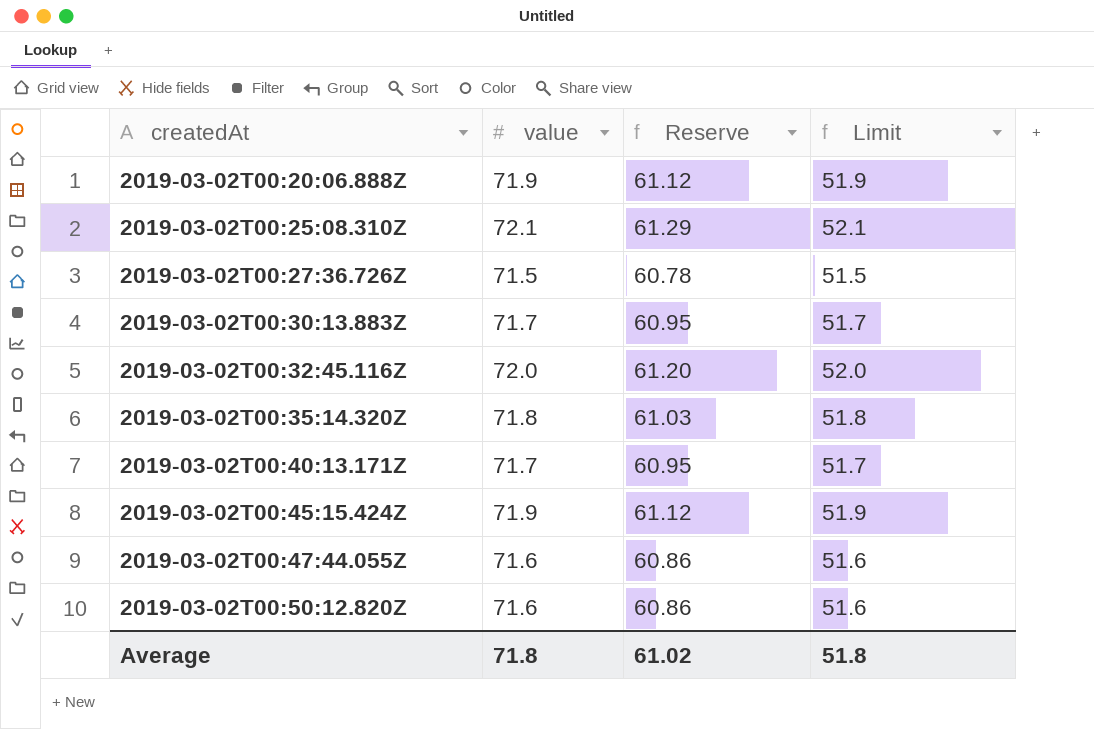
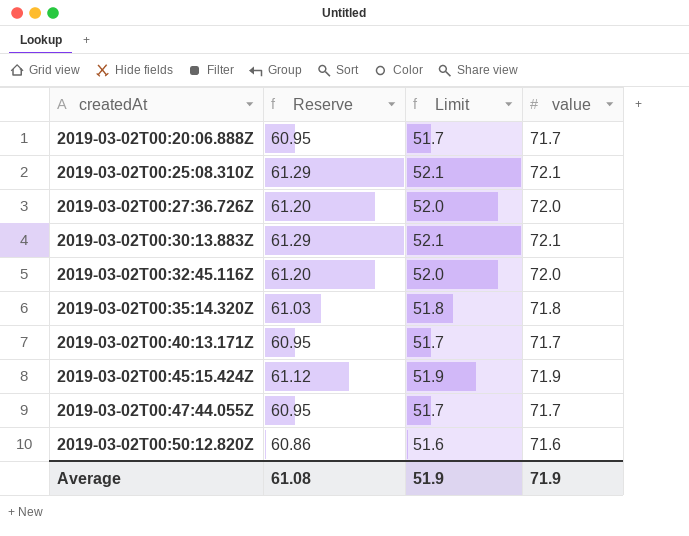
column value | position: 2 -> 4
2019-03-02T00:20:06.888Z | Reserve: 61.12 -> 60.95
2019-03-02T00:20:06.888Z | Limit: 51.9 -> 51.7
2019-03-02T00:20:06.888Z | value: 71.9 -> 71.7
2019-03-02T00:27:36.726Z | Reserve: 60.78 -> 61.20
2019-03-02T00:27:36.726Z | Limit: 51.5 -> 52.0
2019-03-02T00:27:36.726Z | value: 71.5 -> 72.0
2019-03-02T00:30:13.883Z | Reserve: 60.95 -> 61.29
2019-03-02T00:30:13.883Z | Limit: 51.7 -> 52.1
2019-03-02T00:30:13.883Z | value: 71.7 -> 72.1
2019-03-02T00:47:44.055Z | Reserve: 60.86 -> 60.95
2019-03-02T00:47:44.055Z | Limit: 51.6 -> 51.7
2019-03-02T00:47:44.055Z | value: 71.6 -> 71.7
Average | Reserve: 61.02 -> 61.08
Average | Limit: 51.8 -> 51.9
Average | value: 71.8 -> 71.9

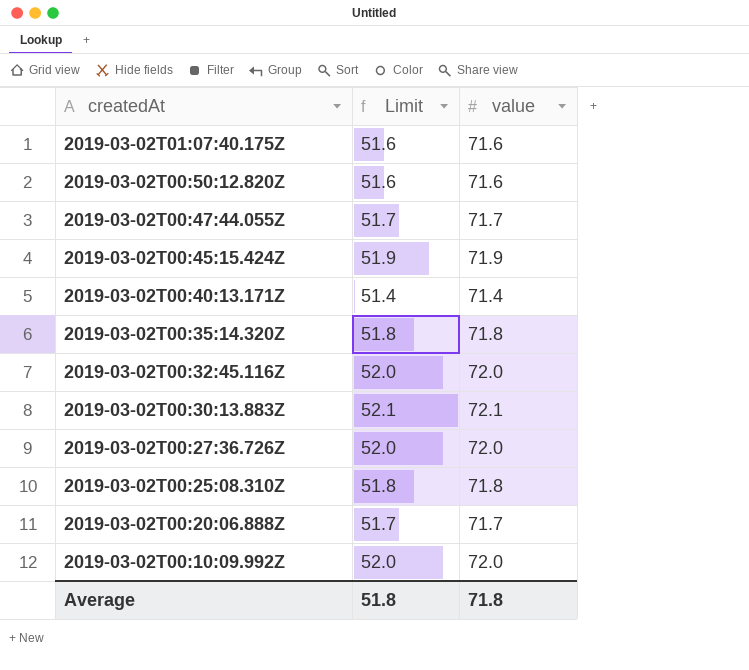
row order: createdAt ascending -> createdAt descending
column Reserve | formula: [value] * 0.85 -> none
row 2019-03-02T01:07:40.175Z: none -> 51.6 | 71.6
2019-03-02T00:40:13.171Z | Limit: 51.7 -> 51.4
2019-03-02T00:40:13.171Z | value: 71.7 -> 71.4
2019-03-02T00:25:08.310Z | Limit: 52.1 -> 51.8
2019-03-02T00:25:08.310Z | value: 72.1 -> 71.8
row 2019-03-02T00:10:09.992Z: none -> 52.0 | 72.0
Average | Limit: 51.9 -> 51.8
Average | value: 71.9 -> 71.8

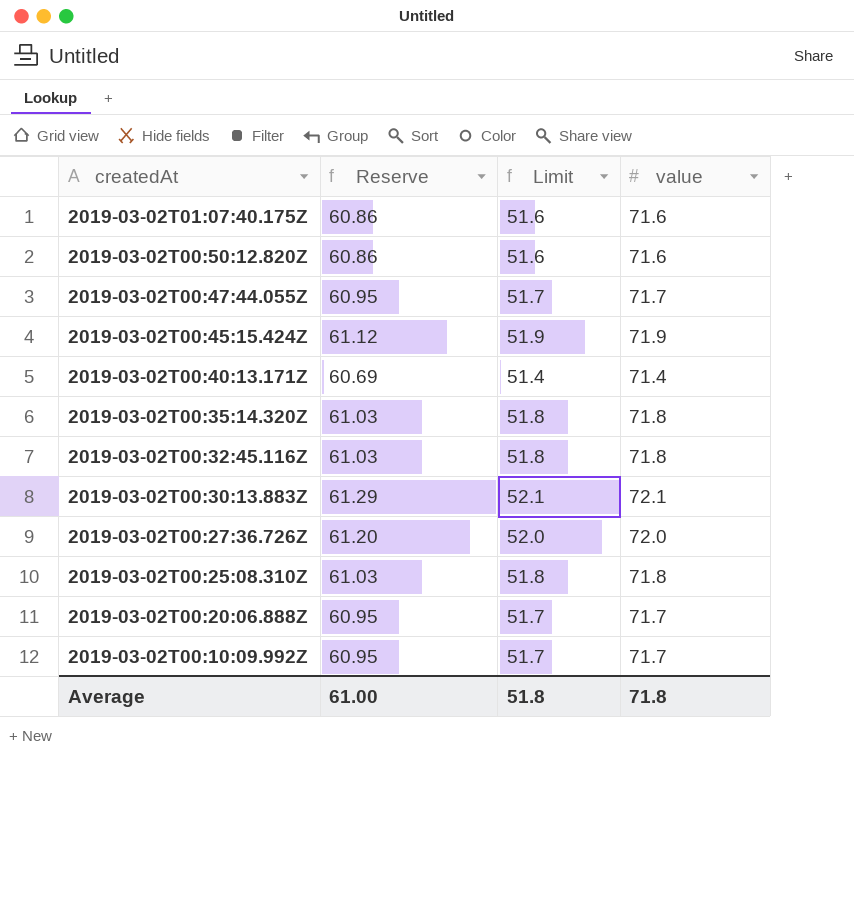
column Reserve | formula: none -> [value] * 0.85
2019-03-02T00:32:45.116Z | Limit: 52.0 -> 51.8
2019-03-02T00:32:45.116Z | value: 72.0 -> 71.8
2019-03-02T00:10:09.992Z | Limit: 52.0 -> 51.7
2019-03-02T00:10:09.992Z | value: 72.0 -> 71.7

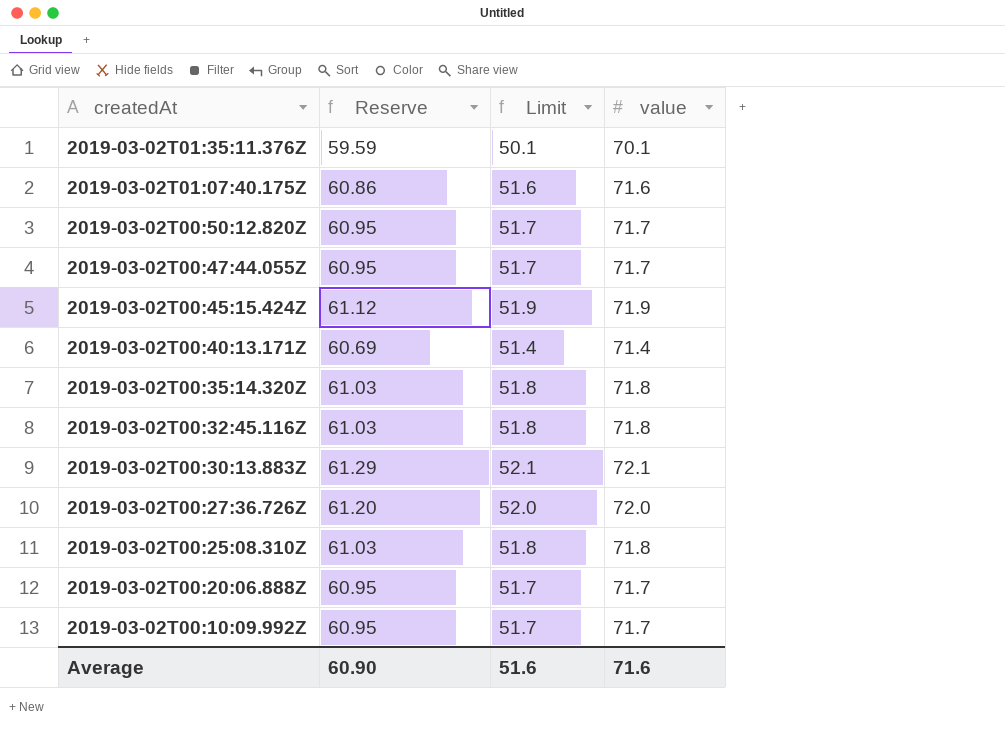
row 2019-03-02T01:35:11.376Z: none -> 59.59 | 50.1 | 70.1
2019-03-02T00:50:12.820Z | Reserve: 60.86 -> 60.95
2019-03-02T00:50:12.820Z | Limit: 51.6 -> 51.7
2019-03-02T00:50:12.820Z | value: 71.6 -> 71.7
Average | Reserve: 61.00 -> 60.90
Average | Limit: 51.8 -> 51.6
Average | value: 71.8 -> 71.6

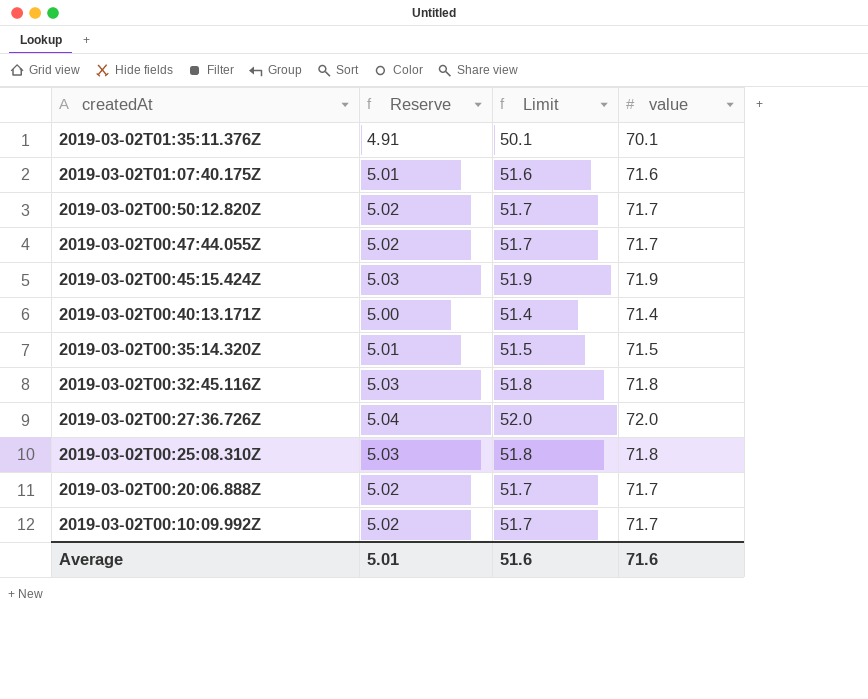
column Reserve | formula: [value] * 0.85 -> [value] * 0.07
row 2019-03-02T00:30:13.883Z: 61.29 | 52.1 | 72.1 -> none
2019-03-02T00:35:14.320Z | Limit: 51.8 -> 51.5
2019-03-02T00:35:14.320Z | value: 71.8 -> 71.5
Average | Reserve: 60.90 -> 5.01

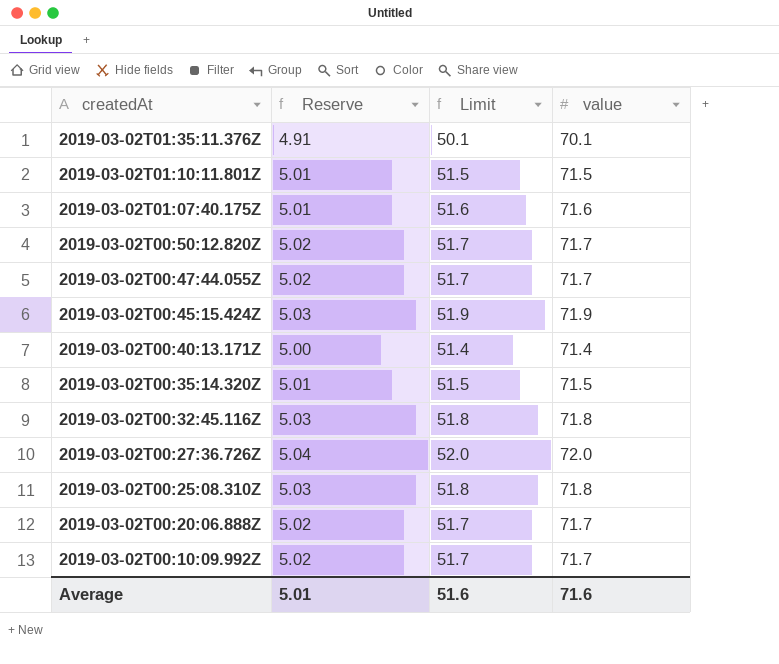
row 2019-03-02T01:10:11.801Z: none -> 5.01 | 51.5 | 71.5

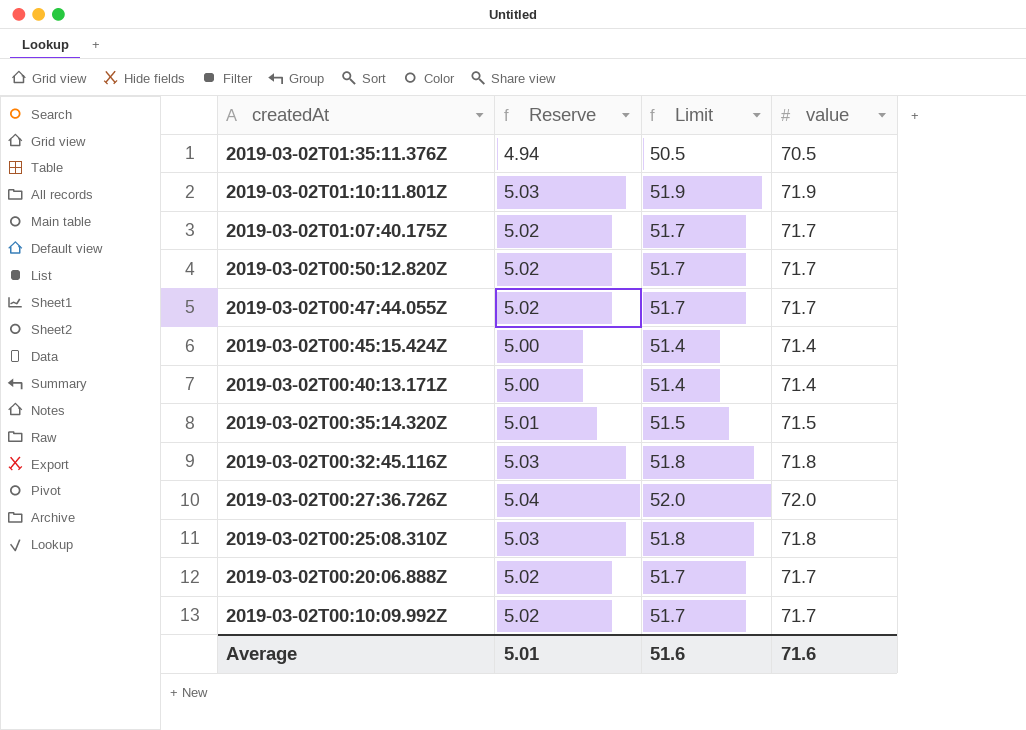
2019-03-02T01:35:11.376Z | Reserve: 4.91 -> 4.94
2019-03-02T01:35:11.376Z | Limit: 50.1 -> 50.5
2019-03-02T01:35:11.376Z | value: 70.1 -> 70.5
2019-03-02T01:10:11.801Z | Reserve: 5.01 -> 5.03
2019-03-02T01:10:11.801Z | Limit: 51.5 -> 51.9
2019-03-02T01:10:11.801Z | value: 71.5 -> 71.9
2019-03-02T01:07:40.175Z | Reserve: 5.01 -> 5.02
2019-03-02T01:07:40.175Z | Limit: 51.6 -> 51.7
2019-03-02T01:07:40.175Z | value: 71.6 -> 71.7
2019-03-02T00:45:15.424Z | Reserve: 5.03 -> 5.00
2019-03-02T00:45:15.424Z | Limit: 51.9 -> 51.4
2019-03-02T00:45:15.424Z | value: 71.9 -> 71.4

